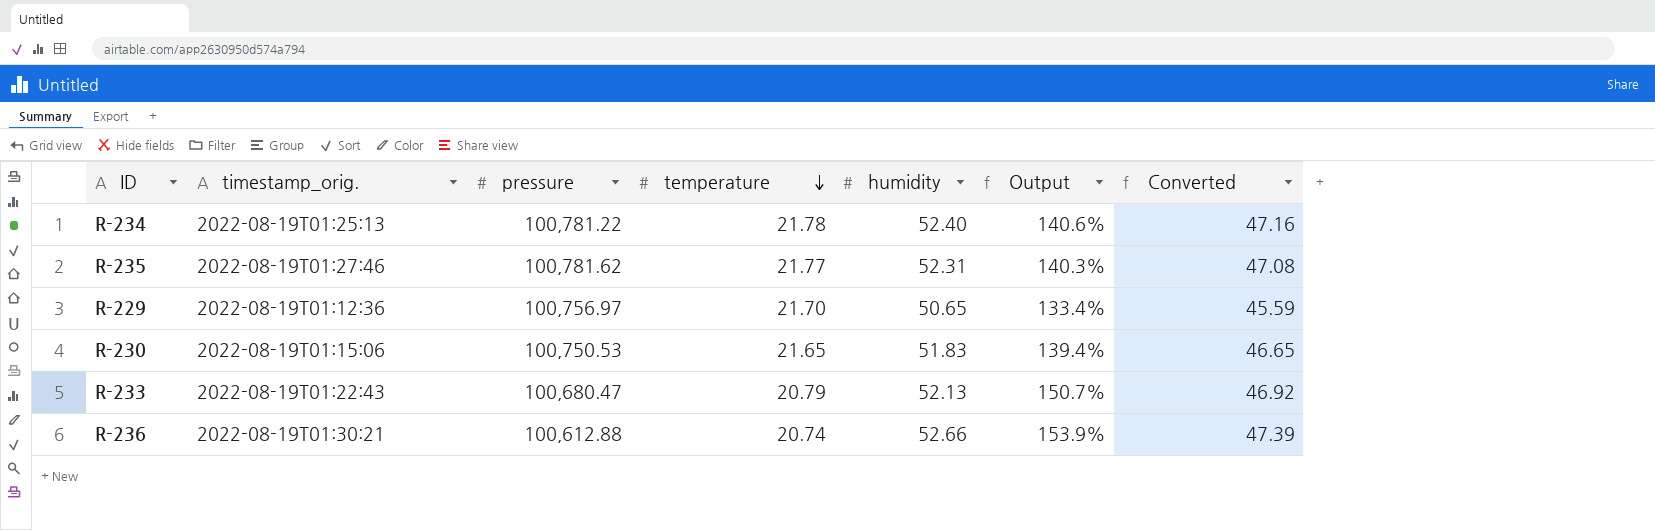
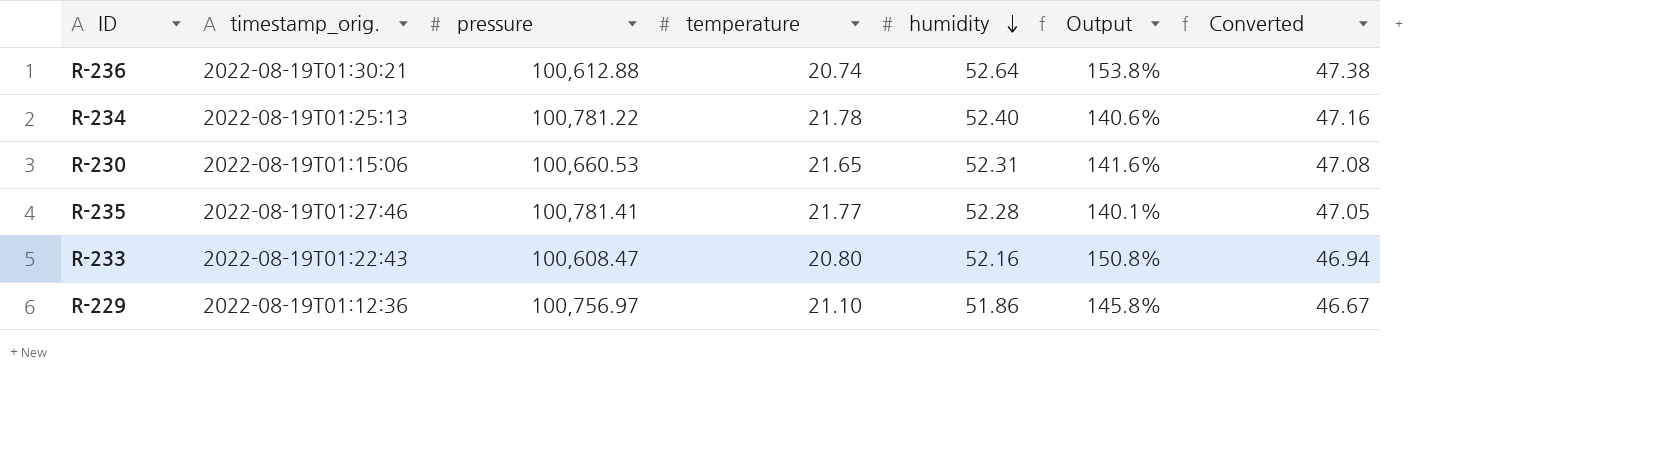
row order: temperature descending -> humidity descending
R-236 | humidity: 52.66 -> 52.64
R-236 | Output: 153.9% -> 153.8%
R-236 | Converted: 47.39 -> 47.38
R-230 | pressure: 100,750.53 -> 100,660.53
R-230 | humidity: 51.83 -> 52.31
R-230 | Output: 139.4% -> 141.6%
R-230 | Converted: 46.65 -> 47.08
R-235 | pressure: 100,781.62 -> 100,781.41
R-235 | humidity: 52.31 -> 52.28
R-235 | Output: 140.3% -> 140.1%
R-235 | Converted: 47.08 -> 47.05
R-233 | pressure: 100,680.47 -> 100,608.47
R-233 | temperature: 20.79 -> 20.80
R-233 | humidity: 52.13 -> 52.16
R-233 | Output: 150.7% -> 150.8%
R-233 | Converted: 46.92 -> 46.94
R-229 | temperature: 21.70 -> 21.10
R-229 | humidity: 50.65 -> 51.86
R-229 | Output: 133.4% -> 145.8%
R-229 | Converted: 45.59 -> 46.67

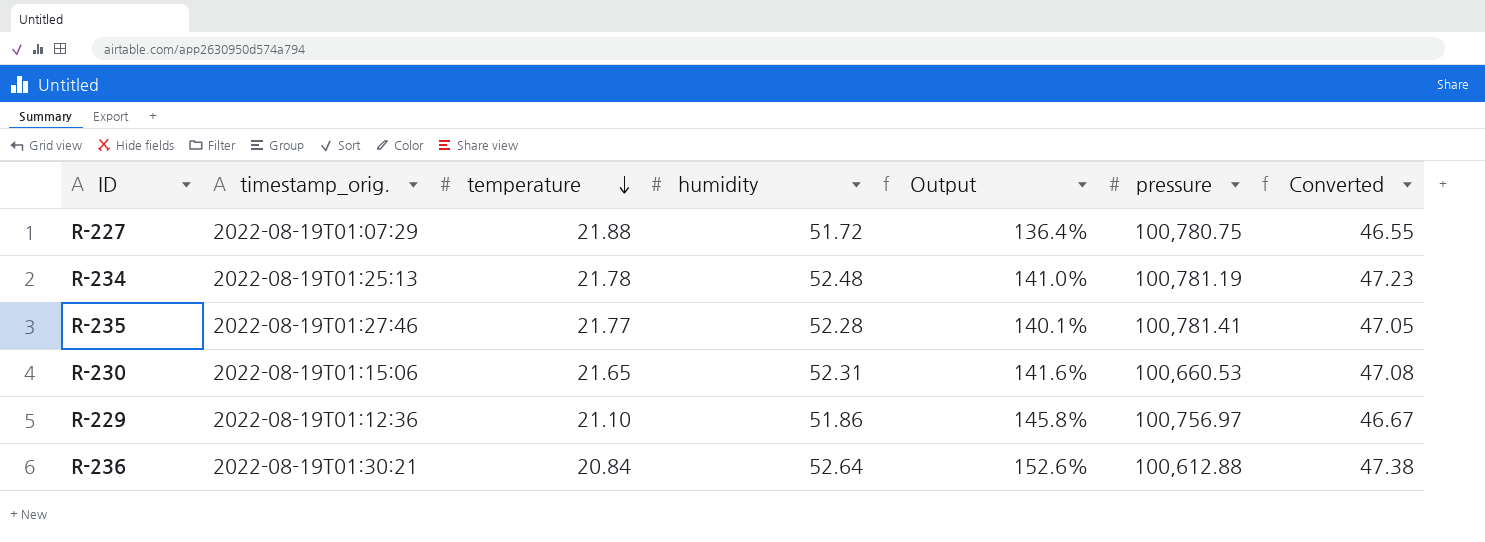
row order: humidity descending -> temperature descending
column pressure | position: 3 -> 6
row R-233: 2022-08-19T01:22:43 | 100,608.47 | 20.80 | 52.16 | 150.8% | 46.94 -> none
row R-227: none -> 2022-08-19T01:07:29 | 21.88 | 51.72 | 136.4% | 100,780.75 | 46.55
R-234 | humidity: 52.40 -> 52.48
R-234 | Output: 140.6% -> 141.0%
R-234 | pressure: 100,781.22 -> 100,781.19
R-234 | Converted: 47.16 -> 47.23
R-236 | temperature: 20.74 -> 20.84
R-236 | Output: 153.8% -> 152.6%

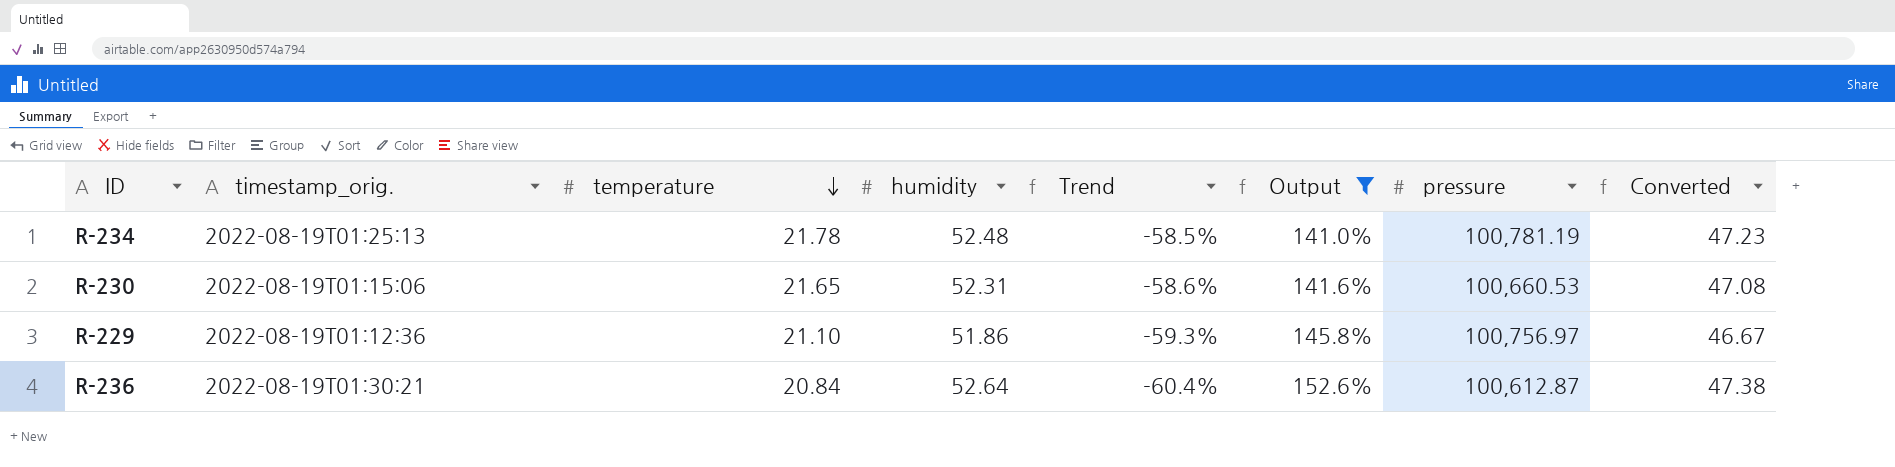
filter: none -> Output >= 141.0%
column Trend | formula: none -> ([temperature] - [humidity]) / [humidity]
R-236 | pressure: 100,612.88 -> 100,612.87

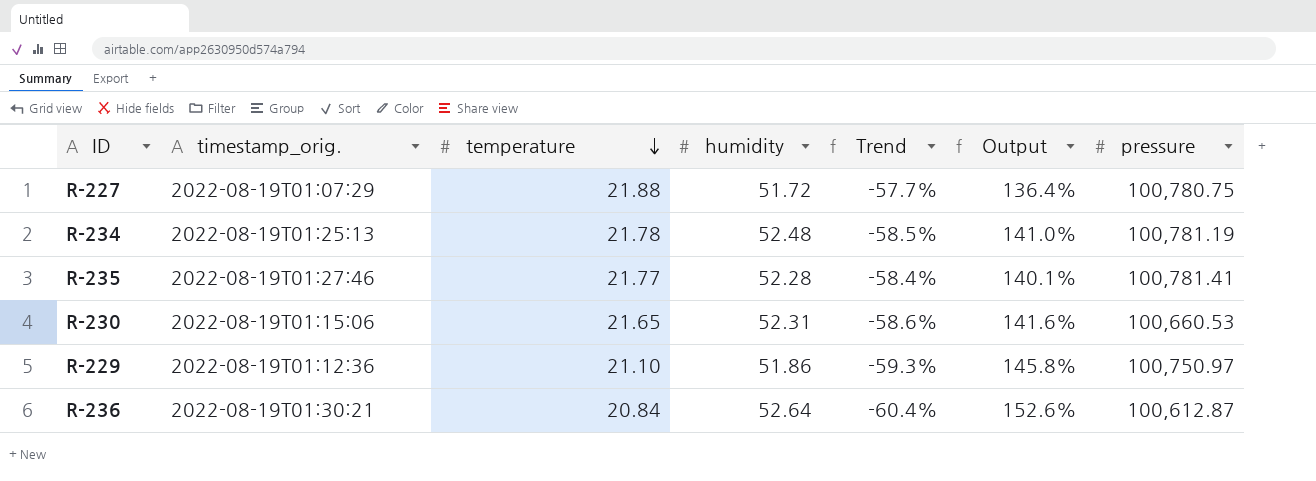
filter: Output >= 141.0% -> none
column Converted | formula: [humidity] * 0.9 -> none
R-229 | pressure: 100,756.97 -> 100,750.97

